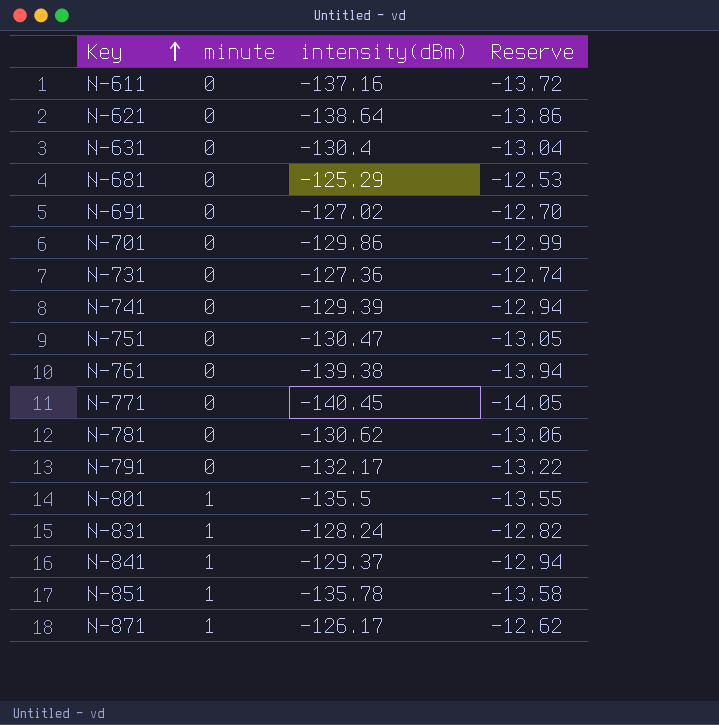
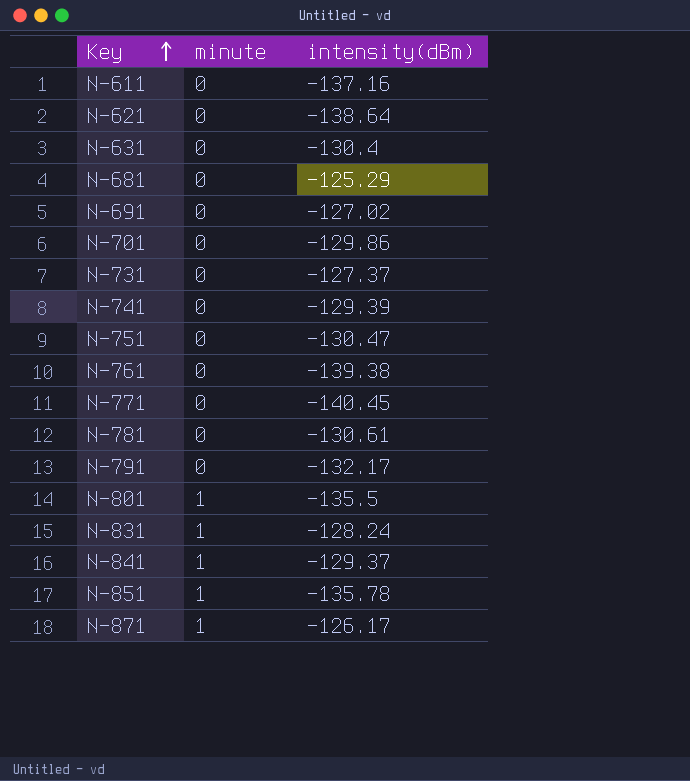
column Reserve | formula: [intensity(dBm)] * 0.1 -> none
N-731 | intensity(dBm): -127.36 -> -127.37
N-781 | intensity(dBm): -130.62 -> -130.61

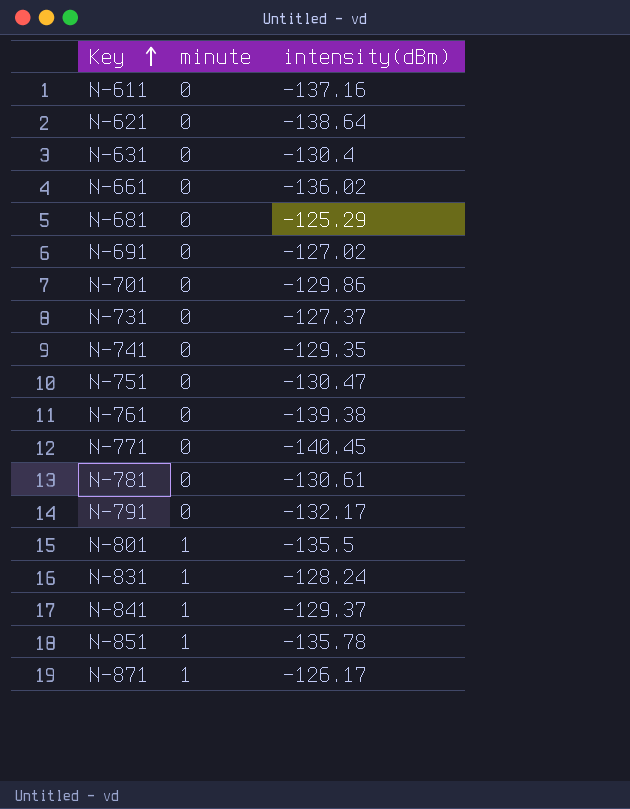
row N-661: none -> 0 | -136.02
N-741 | intensity(dBm): -129.39 -> -129.35

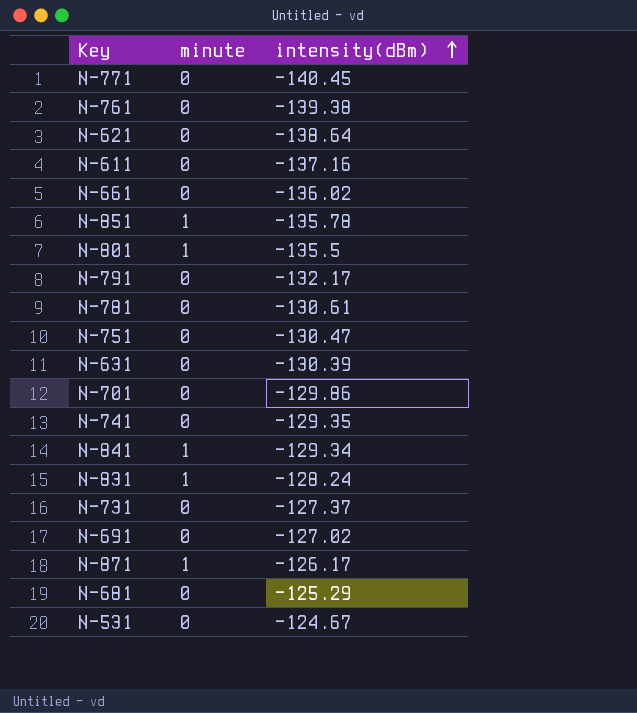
row order: Key ascending -> intensity(dBm) ascending
N-631 | intensity(dBm): -130.4 -> -130.39
N-841 | intensity(dBm): -129.37 -> -129.34
row N-531: none -> 0 | -124.67

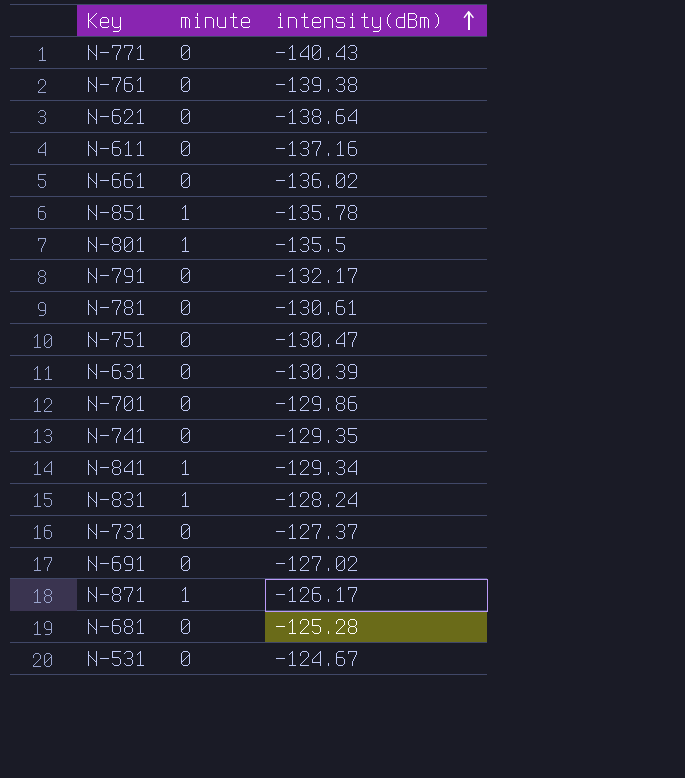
N-771 | intensity(dBm): -140.45 -> -140.43
N-681 | intensity(dBm): -125.29 -> -125.28

